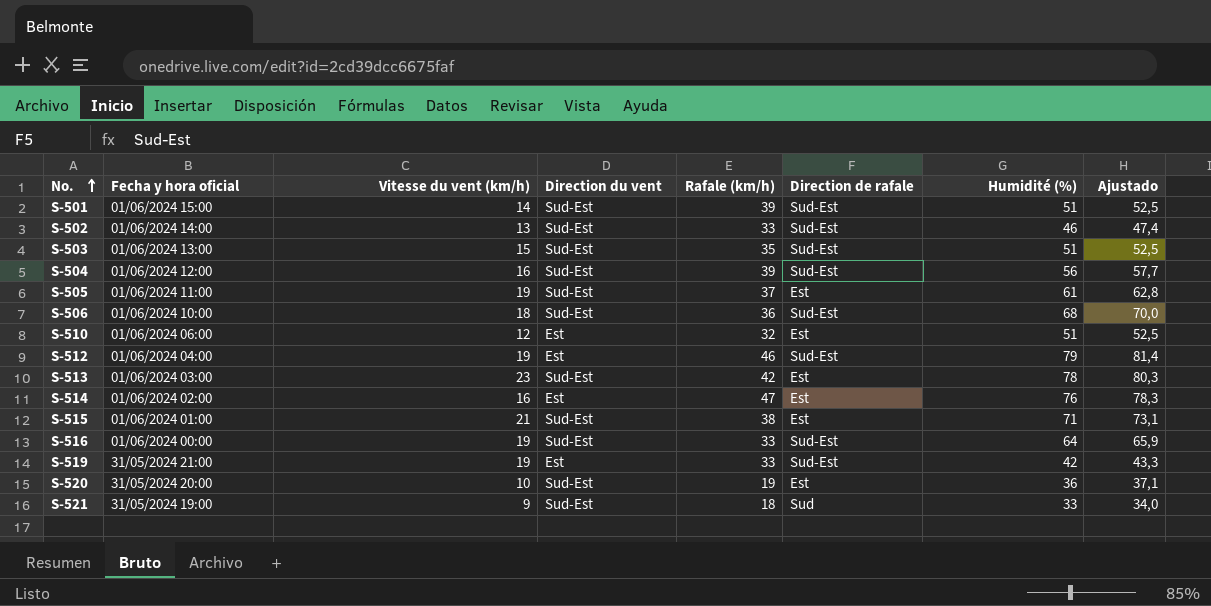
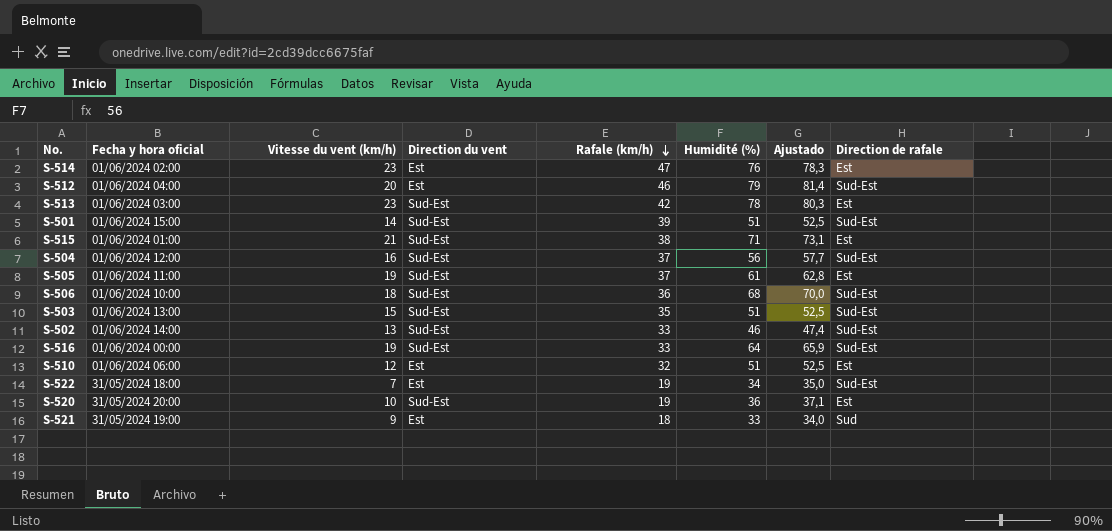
row order: No. ascending -> Rafale (km/h) descending
column Direction de rafale | position: 6 -> 8
row S-519: 31/05/2024 21:00 | 19 | Est | 33 | Sud-Est | 42 | 43,3 -> none
S-514 | Vitesse du vent (km/h): 16 -> 23
S-512 | Vitesse du vent (km/h): 19 -> 20
S-504 | Rafale (km/h): 39 -> 37
row S-522: none -> 31/05/2024 18:00 | 7 | Est | 19 | 34 | 35,0 | Sud-Est
S-521 | Direction du vent: Sud-Est -> Est

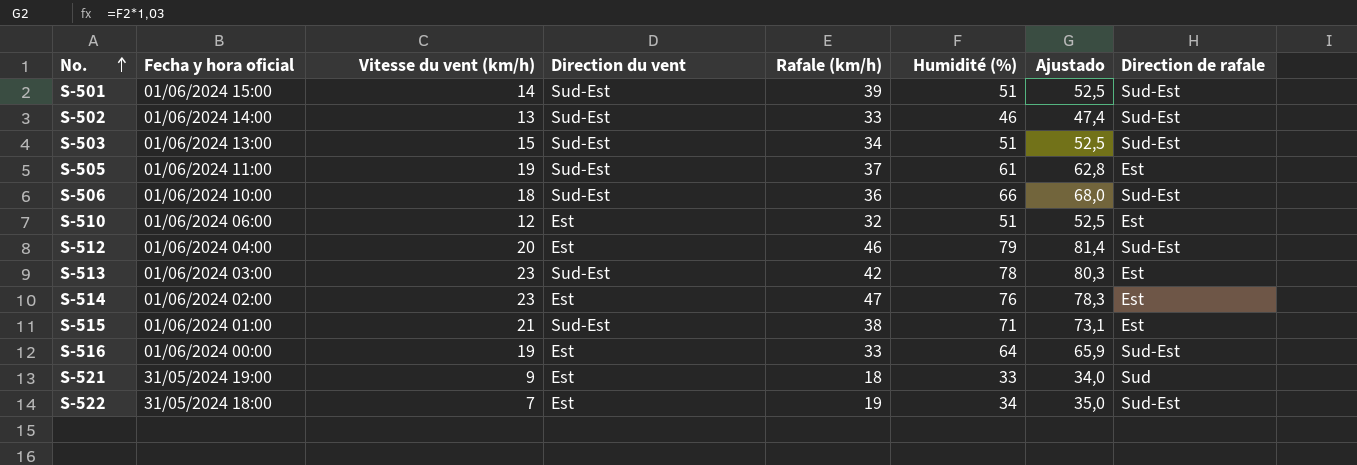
row order: Rafale (km/h) descending -> No. ascending
row S-504: 01/06/2024 12:00 | 16 | Sud-Est | 37 | 56 | 57,7 | Sud-Est -> none
row S-520: 31/05/2024 20:00 | 10 | Sud-Est | 19 | 36 | 37,1 | Est -> none
S-503 | Rafale (km/h): 35 -> 34
S-506 | Humidité (%): 68 -> 66
S-506 | Ajustado: 70,0 -> 68,0
S-516 | Direction du vent: Sud-Est -> Est

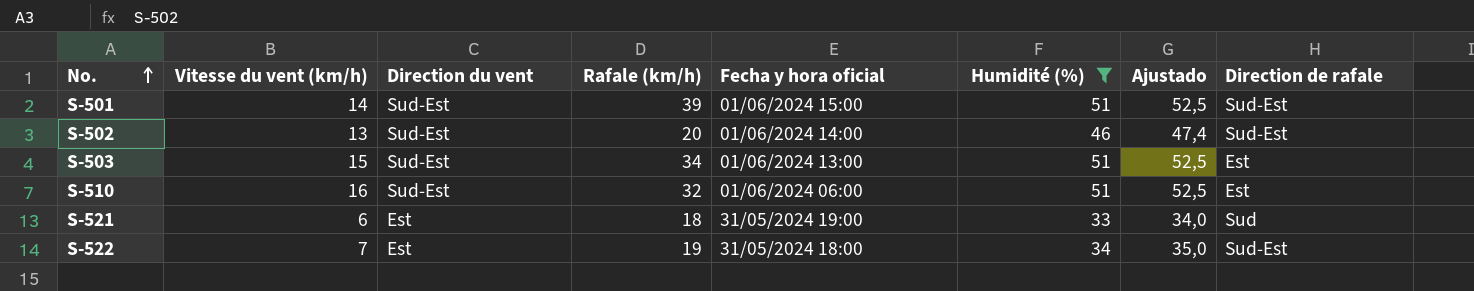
filter: none -> Humidité (%) <= 51
column Fecha y hora oficial | position: 2 -> 5
S-502 | Rafale (km/h): 33 -> 20
S-503 | Direction de rafale: Sud-Est -> Est
S-510 | Vitesse du vent (km/h): 12 -> 16
S-510 | Direction du vent: Est -> Sud-Est
S-521 | Vitesse du vent (km/h): 9 -> 6

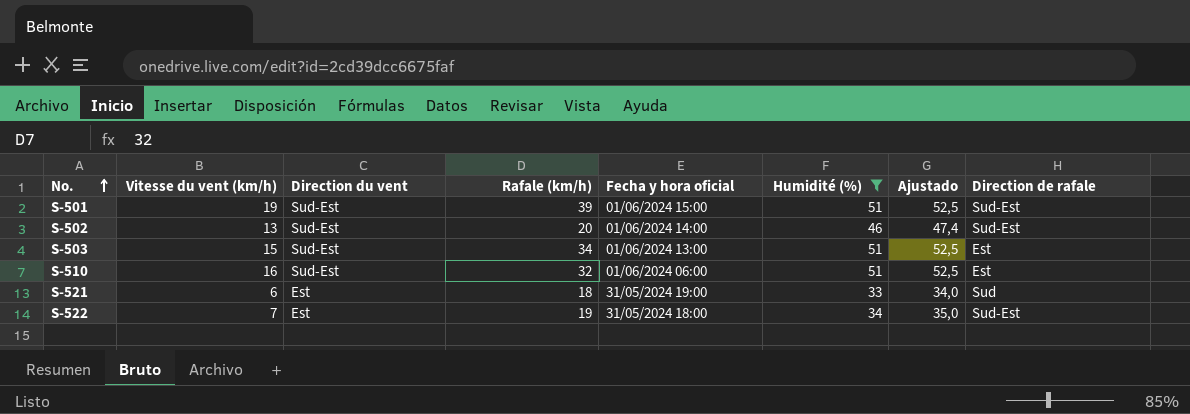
S-501 | Vitesse du vent (km/h): 14 -> 19

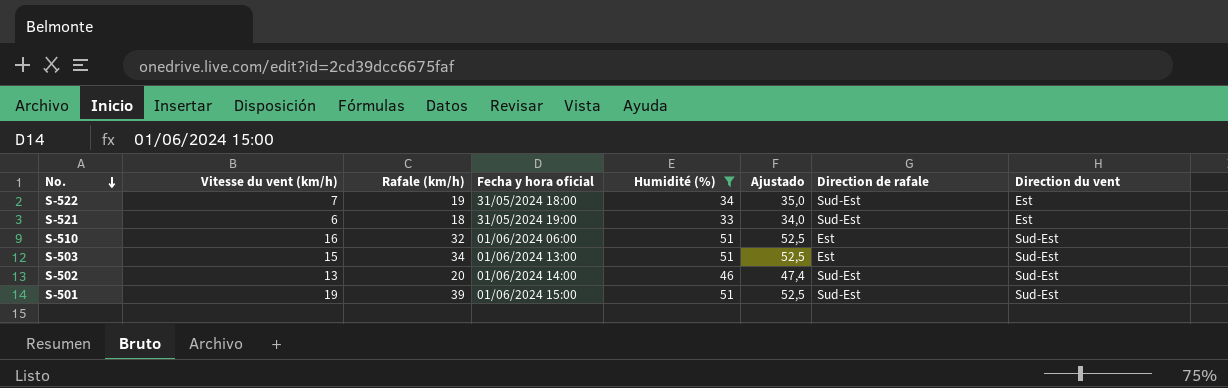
row order: No. ascending -> No. descending
column Direction du vent | position: 3 -> 8
S-521 | Direction de rafale: Sud -> Sud-Est

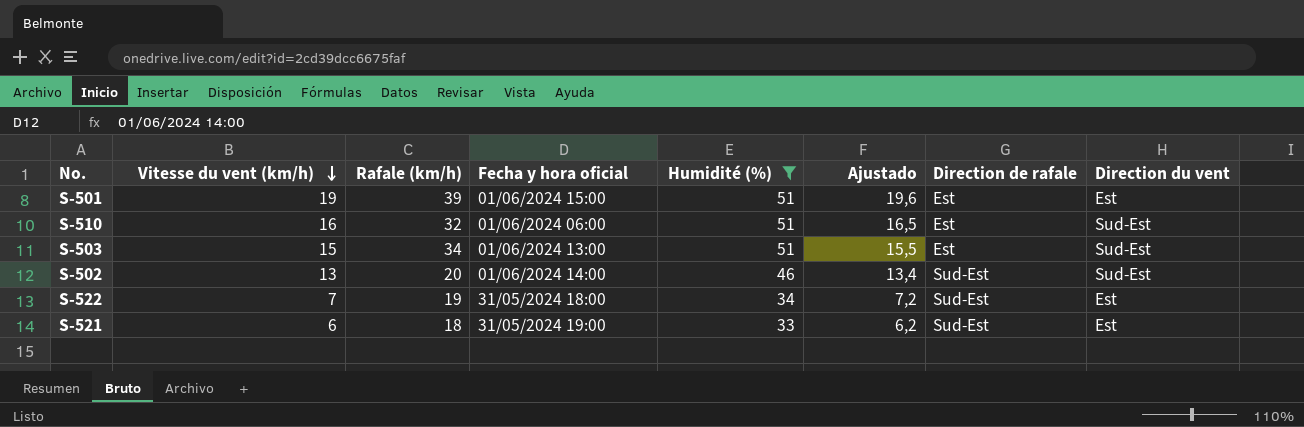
row order: No. descending -> Vitesse du vent (km/h) descending
column Ajustado | formula: [Humidité (%)] * 1,03 -> [Vitesse du vent (km/h)] * 1,03
S-501 | Direction de rafale: Sud-Est -> Est
S-501 | Direction du vent: Sud-Est -> Est

